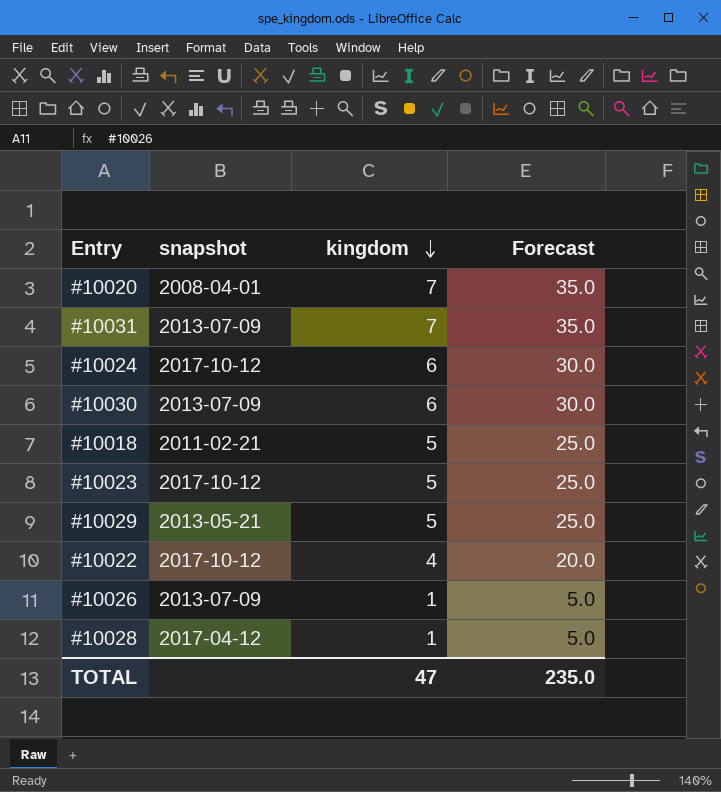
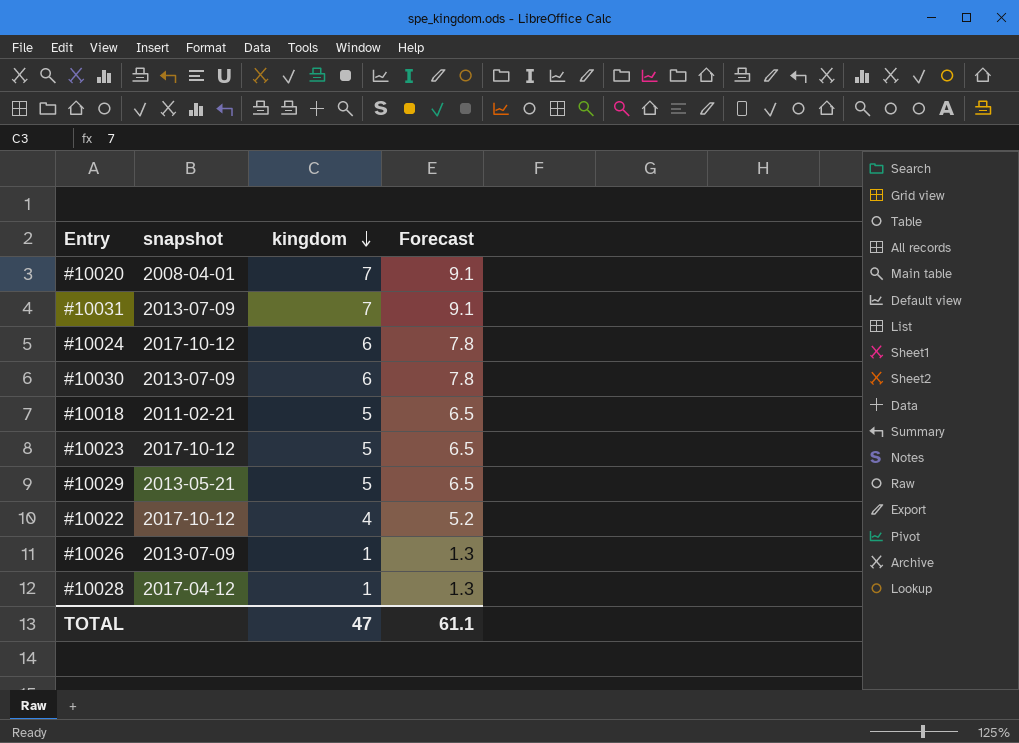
column Forecast | formula: [kingdom] * 5 -> [kingdom] * 1.3
TOTAL | Forecast: 235.0 -> 61.1

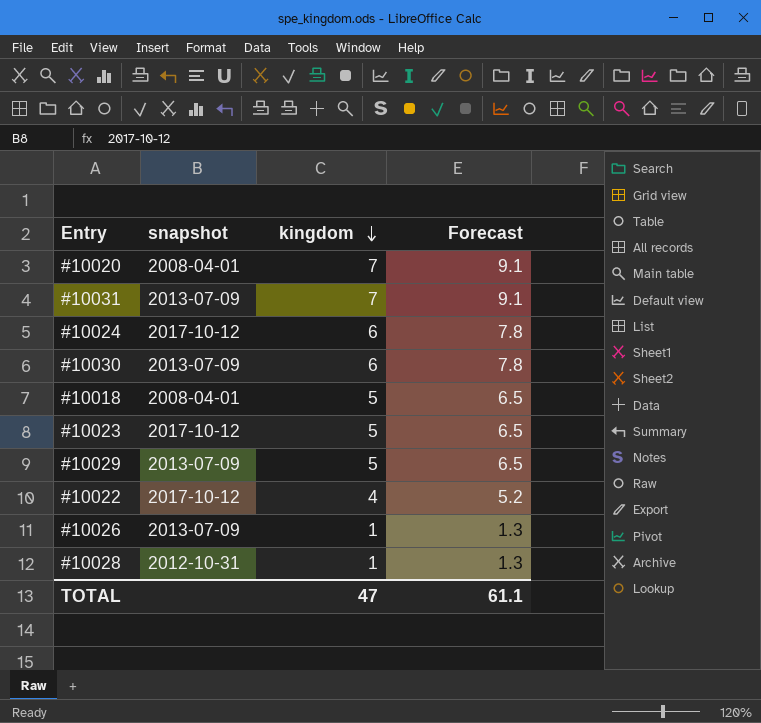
#10018 | snapshot: 2011-02-21 -> 2008-04-01
#10029 | snapshot: 2013-05-21 -> 2013-07-09
#10028 | snapshot: 2017-04-12 -> 2012-10-31

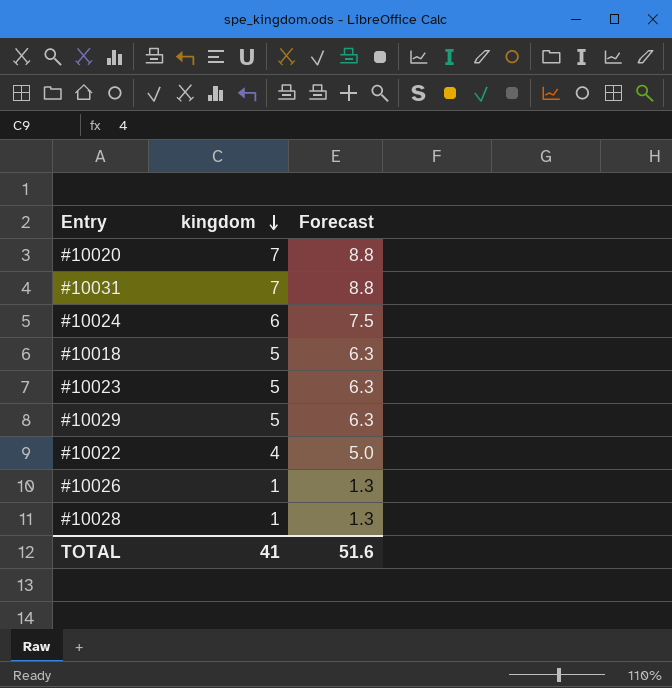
column snapshot | position: 2 -> none
column Forecast | formula: [kingdom] * 1.3 -> [kingdom] * 1.25
row #10030: 2013-07-09 | 6 | 7.8 -> none
TOTAL | kingdom: 47 -> 41
TOTAL | Forecast: 61.1 -> 51.6

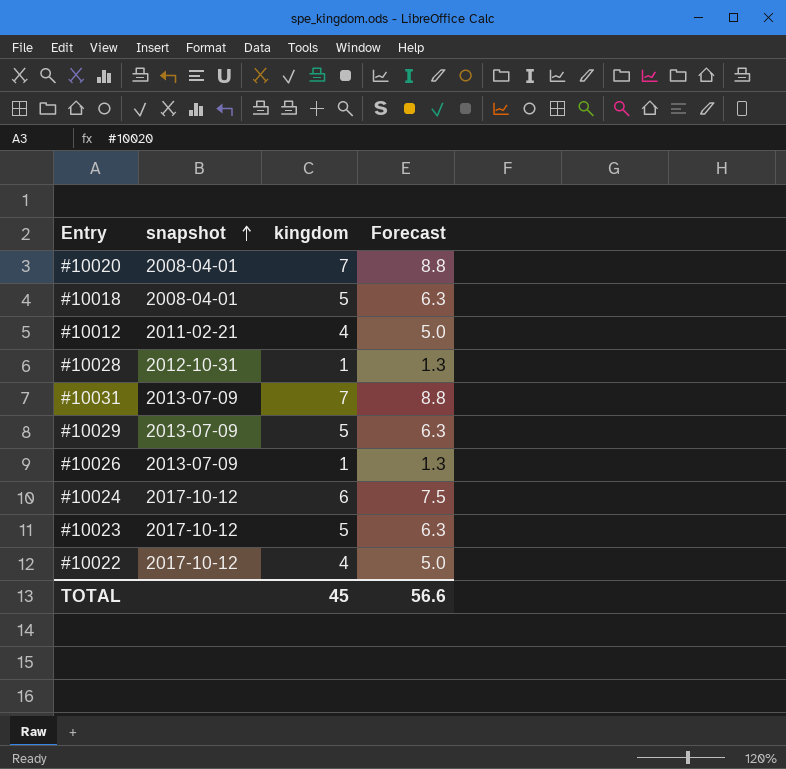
row order: kingdom descending -> snapshot ascending
column snapshot | position: none -> 2
row #10012: none -> 2011-02-21 | 4 | 5.0
TOTAL | kingdom: 41 -> 45
TOTAL | Forecast: 51.6 -> 56.6

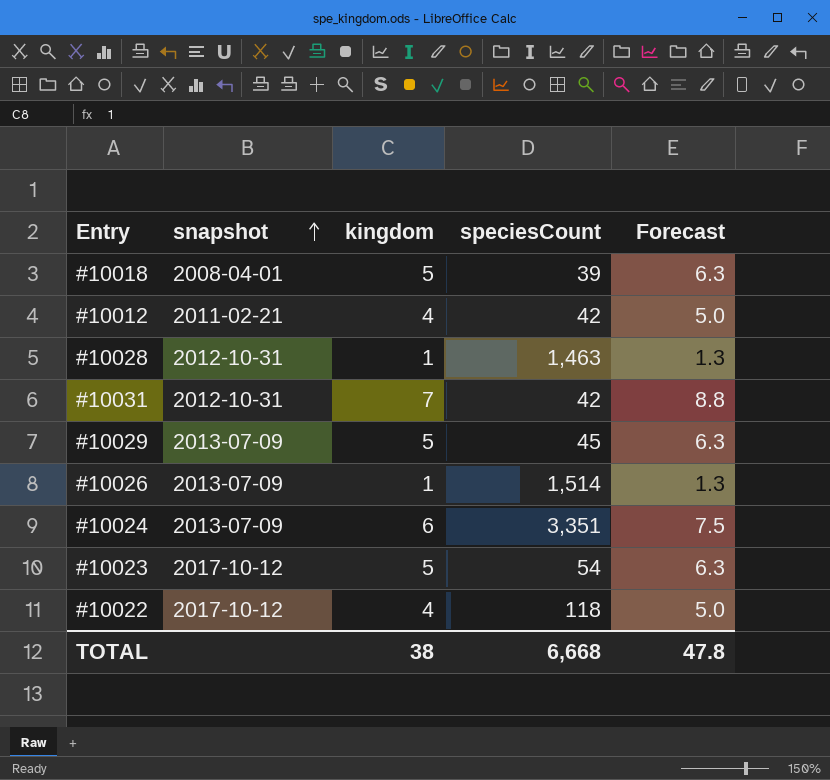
column speciesCount | position: none -> 4
row #10020: 2008-04-01 | 7 | 8.8 -> none
#10031 | snapshot: 2013-07-09 -> 2012-10-31
#10024 | snapshot: 2017-10-12 -> 2013-07-09
TOTAL | kingdom: 45 -> 38
TOTAL | Forecast: 56.6 -> 47.8

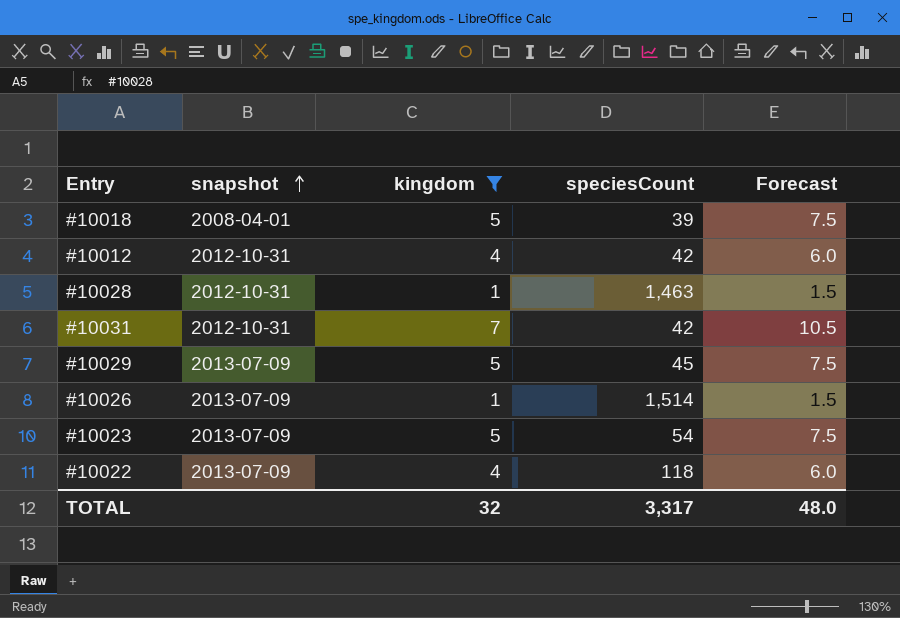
filter: none -> kingdom != 6
column Forecast | formula: [kingdom] * 1.25 -> [kingdom] * 1.5
#10012 | snapshot: 2011-02-21 -> 2012-10-31
#10023 | snapshot: 2017-10-12 -> 2013-07-09
#10022 | snapshot: 2017-10-12 -> 2013-07-09
TOTAL | kingdom: 38 -> 32
TOTAL | speciesCount: 6,668 -> 3,317
TOTAL | Forecast: 47.8 -> 48.0

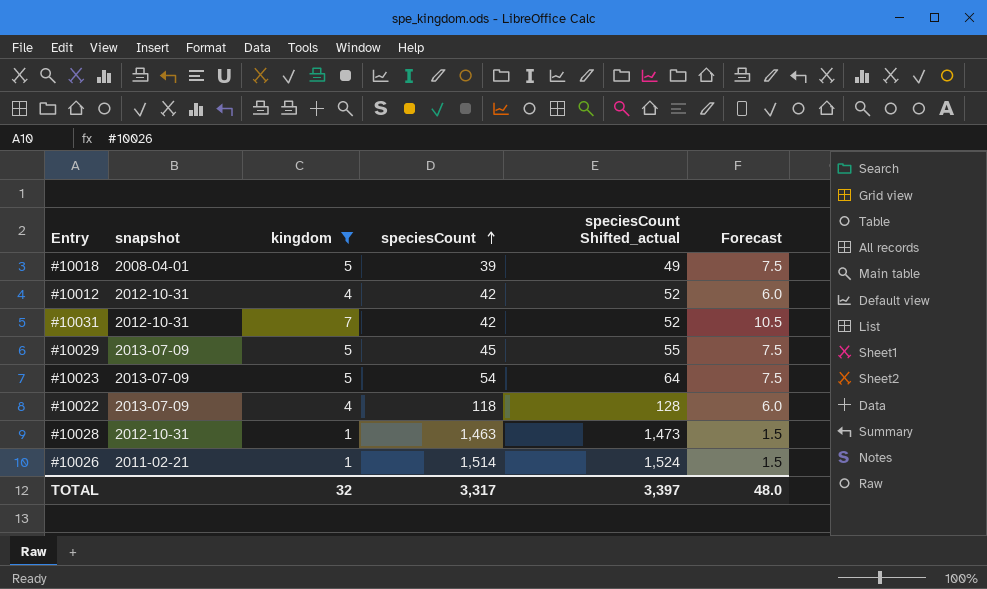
row order: snapshot ascending -> speciesCount ascending
column speciesCount Shifted_actual | formula: none -> [speciesCount] + 10
#10026 | snapshot: 2013-07-09 -> 2011-02-21

